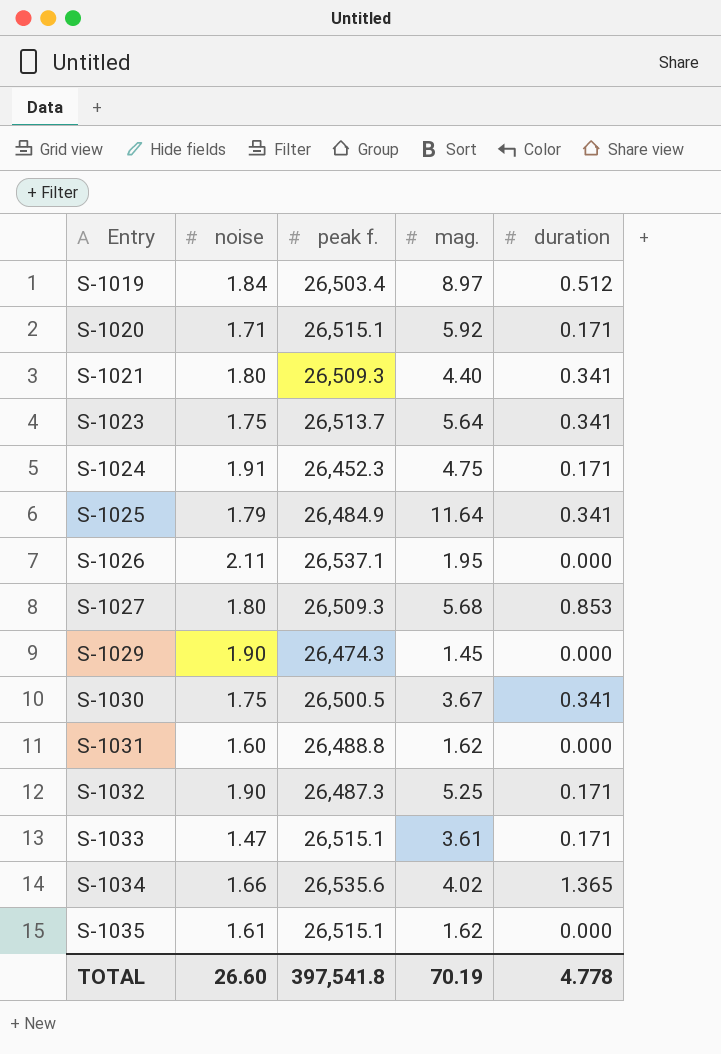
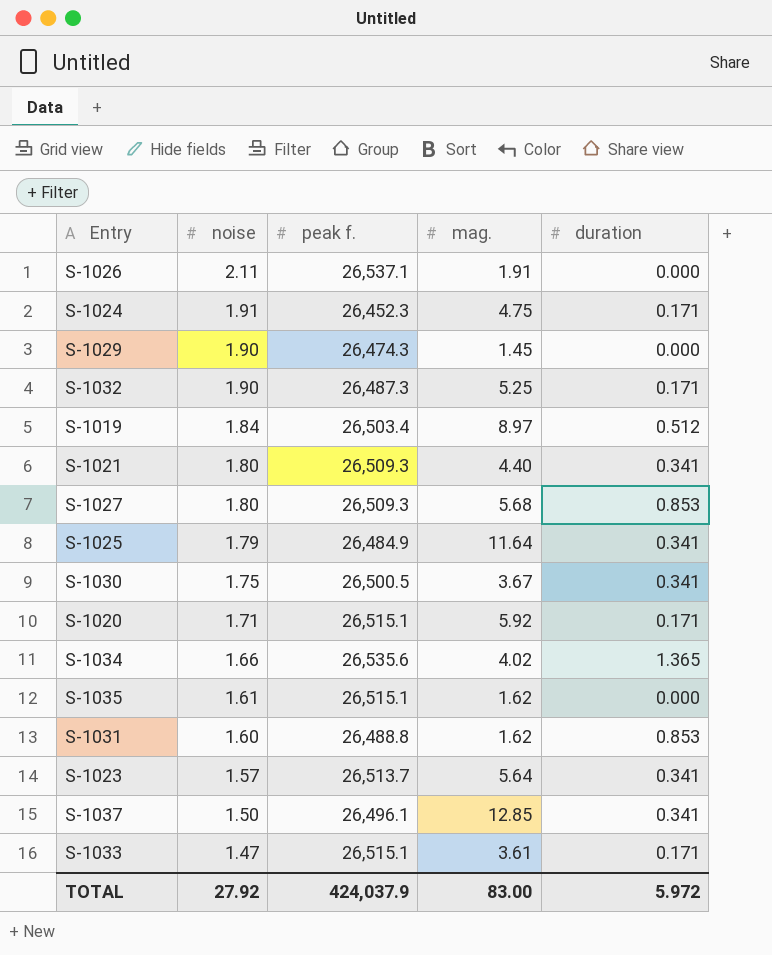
row order: Entry ascending -> noise descending
S-1026 | mag.: 1.95 -> 1.91
S-1031 | duration: 0.000 -> 0.853
S-1023 | noise: 1.75 -> 1.57
row S-1037: none -> 1.50 | 26,496.1 | 12.85 | 0.341
TOTAL | noise: 26.60 -> 27.92
TOTAL | peak f.: 397,541.8 -> 424,037.9
TOTAL | mag.: 70.19 -> 83.00
TOTAL | duration: 4.778 -> 5.972

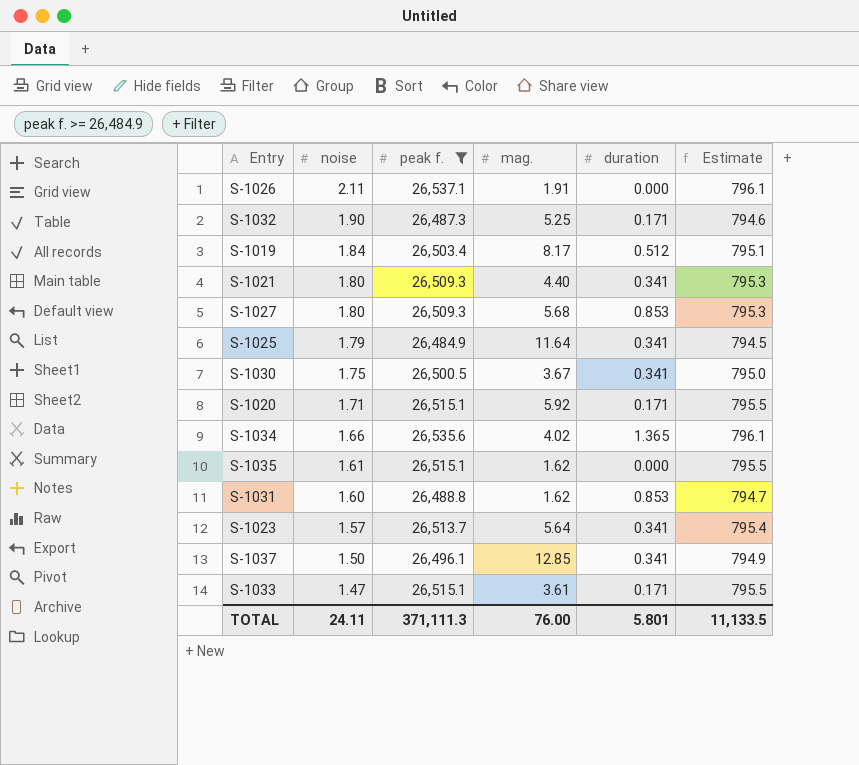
filter: none -> peak f. >= 26,484.9
column Estimate | formula: none -> [peak f.] * 0.03
S-1019 | mag.: 8.97 -> 8.17
TOTAL | noise: 27.92 -> 24.11
TOTAL | peak f.: 424,037.9 -> 371,111.3
TOTAL | mag.: 83.00 -> 76.00
TOTAL | duration: 5.972 -> 5.801

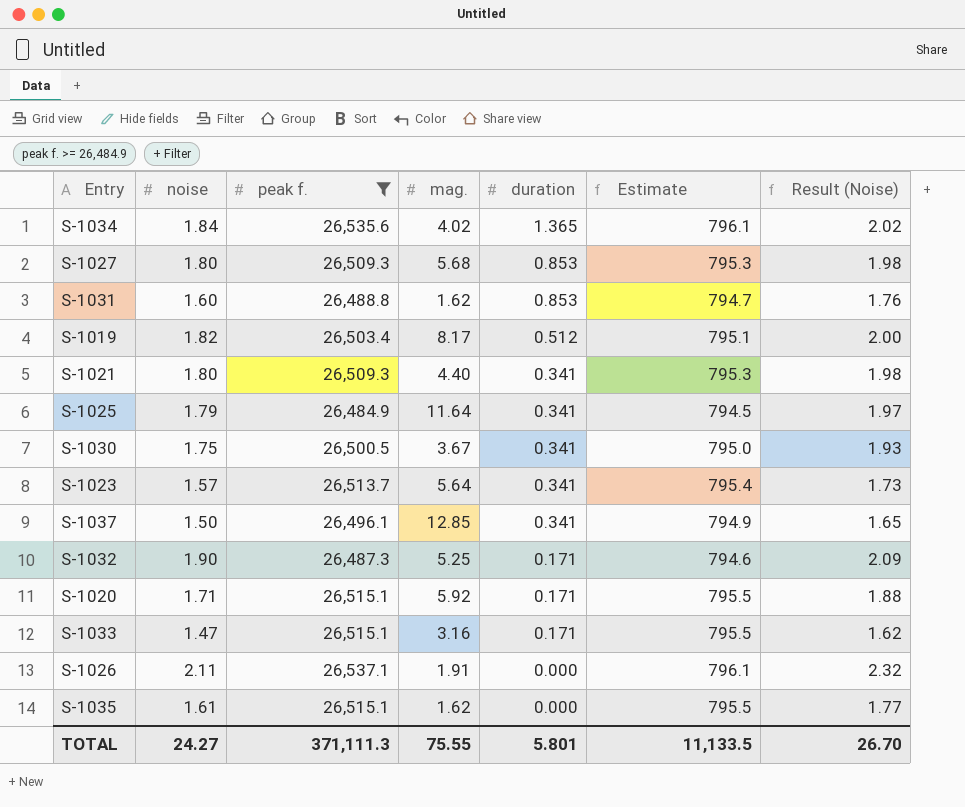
row order: noise descending -> duration descending
column Result (Noise) | formula: none -> [noise] * 1.1
S-1034 | noise: 1.66 -> 1.84
S-1019 | noise: 1.84 -> 1.82
S-1033 | mag.: 3.61 -> 3.16
TOTAL | noise: 24.11 -> 24.27
TOTAL | mag.: 76.00 -> 75.55

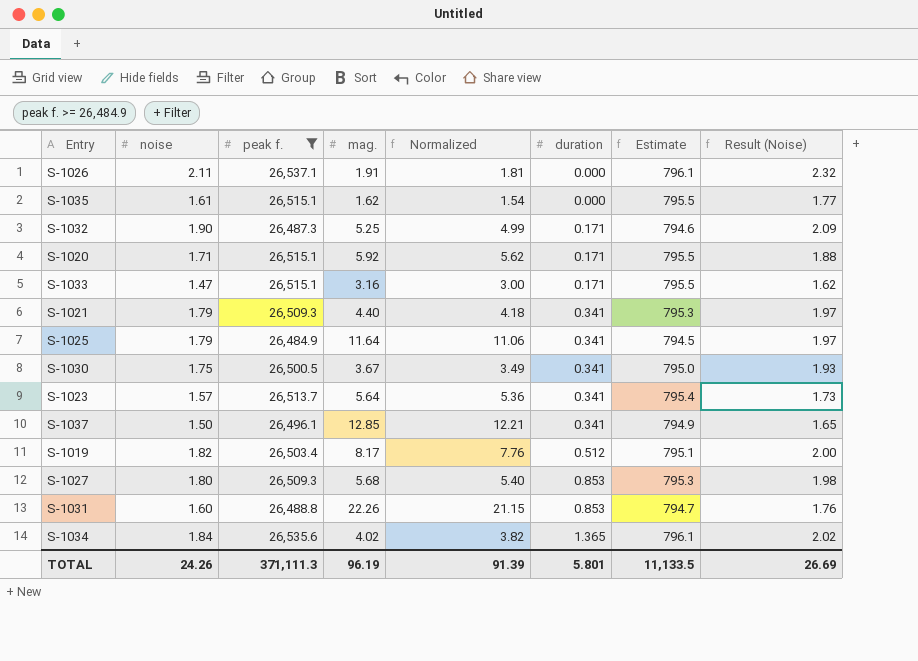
row order: duration descending -> duration ascending
column Normalized | formula: none -> [mag.] * 0.95
S-1021 | noise: 1.80 -> 1.79
S-1021 | Result (Noise): 1.98 -> 1.97
S-1031 | mag.: 1.62 -> 22.26
TOTAL | noise: 24.27 -> 24.26
TOTAL | mag.: 75.55 -> 96.19
TOTAL | Result (Noise): 26.70 -> 26.69

